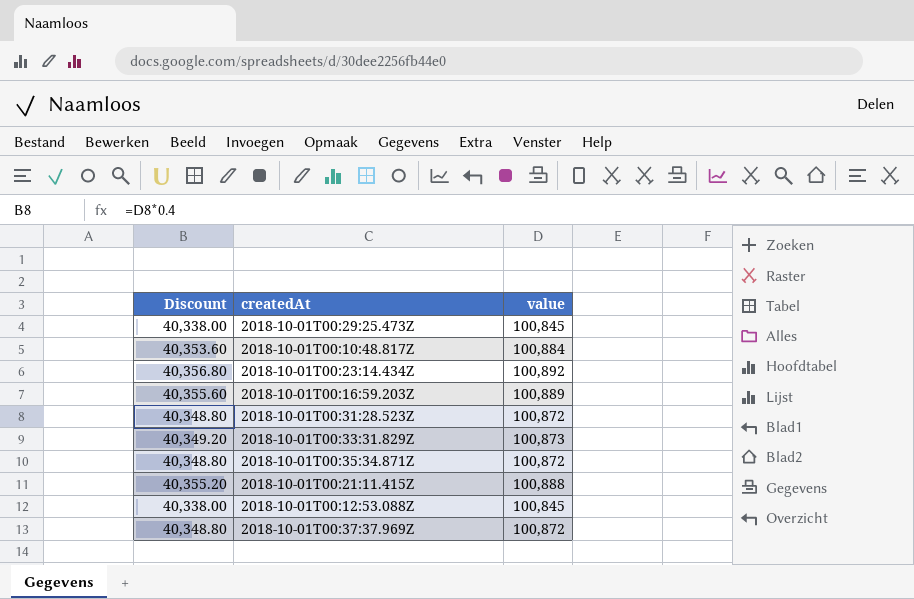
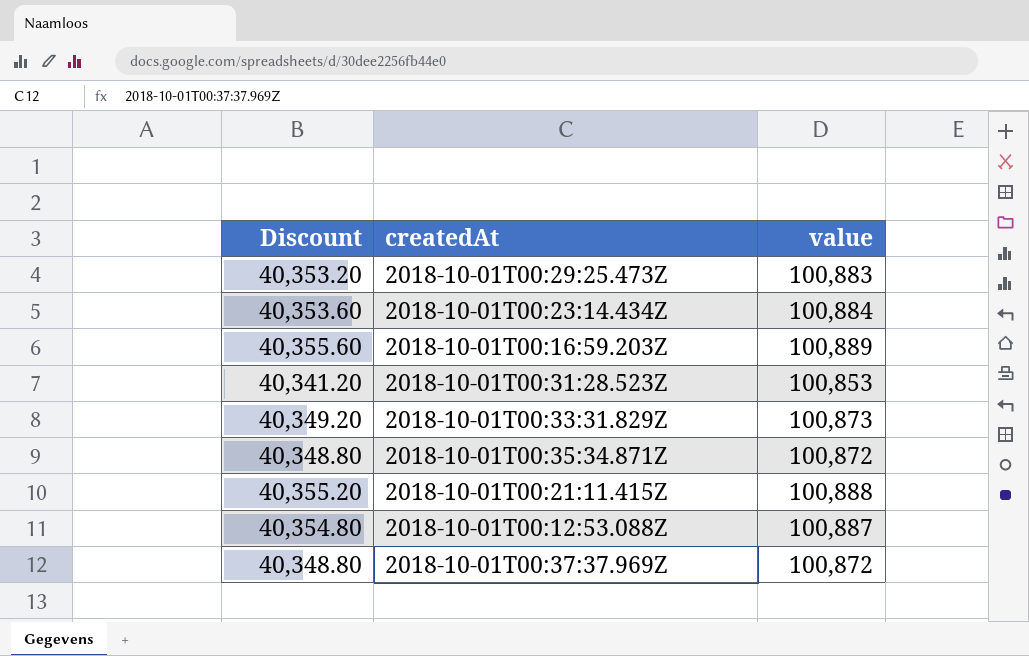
row 2018-10-01T00:10:48.817Z: 40,353.60 | 100,884 -> none
2018-10-01T00:29:25.473Z | Discount: 40,338.00 -> 40,353.20
2018-10-01T00:29:25.473Z | value: 100,845 -> 100,883
2018-10-01T00:23:14.434Z | Discount: 40,356.80 -> 40,353.60
2018-10-01T00:23:14.434Z | value: 100,892 -> 100,884
2018-10-01T00:31:28.523Z | Discount: 40,348.80 -> 40,341.20
2018-10-01T00:31:28.523Z | value: 100,872 -> 100,853
2018-10-01T00:12:53.088Z | Discount: 40,338.00 -> 40,354.80
2018-10-01T00:12:53.088Z | value: 100,845 -> 100,887

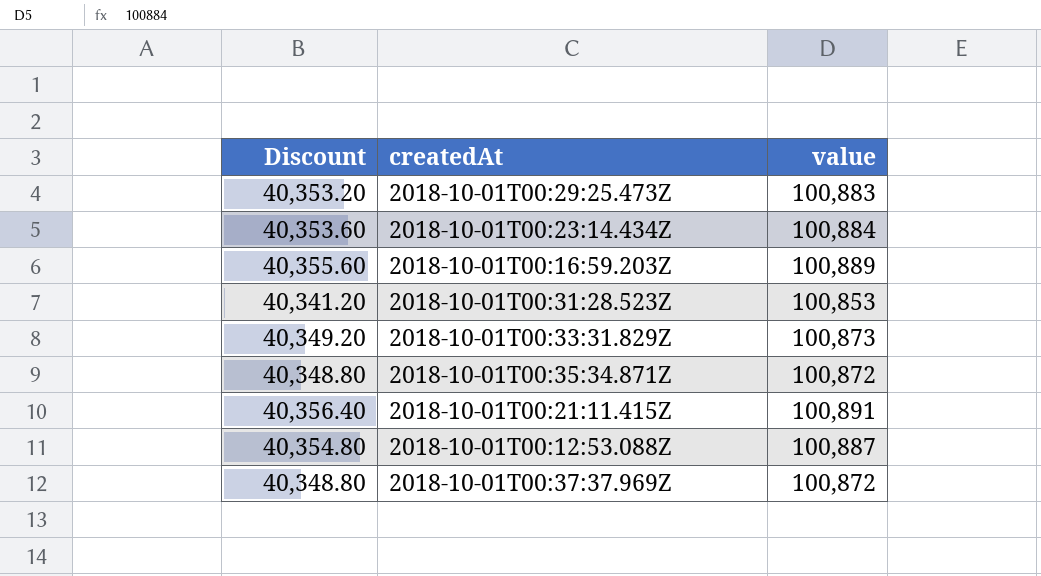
2018-10-01T00:21:11.415Z | Discount: 40,355.20 -> 40,356.40
2018-10-01T00:21:11.415Z | value: 100,888 -> 100,891

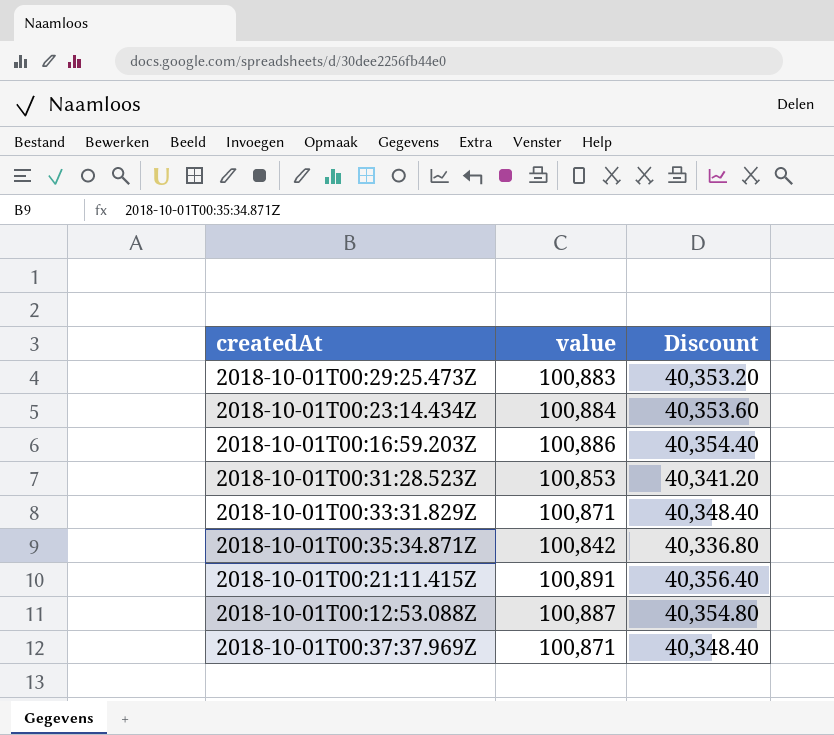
column Discount | position: 1 -> 3
2018-10-01T00:16:59.203Z | value: 100,889 -> 100,886
2018-10-01T00:16:59.203Z | Discount: 40,355.60 -> 40,354.40
2018-10-01T00:33:31.829Z | value: 100,873 -> 100,871
2018-10-01T00:33:31.829Z | Discount: 40,349.20 -> 40,348.40
2018-10-01T00:35:34.871Z | value: 100,872 -> 100,842
2018-10-01T00:35:34.871Z | Discount: 40,348.80 -> 40,336.80
2018-10-01T00:37:37.969Z | value: 100,872 -> 100,871
2018-10-01T00:37:37.969Z | Discount: 40,348.80 -> 40,348.40

